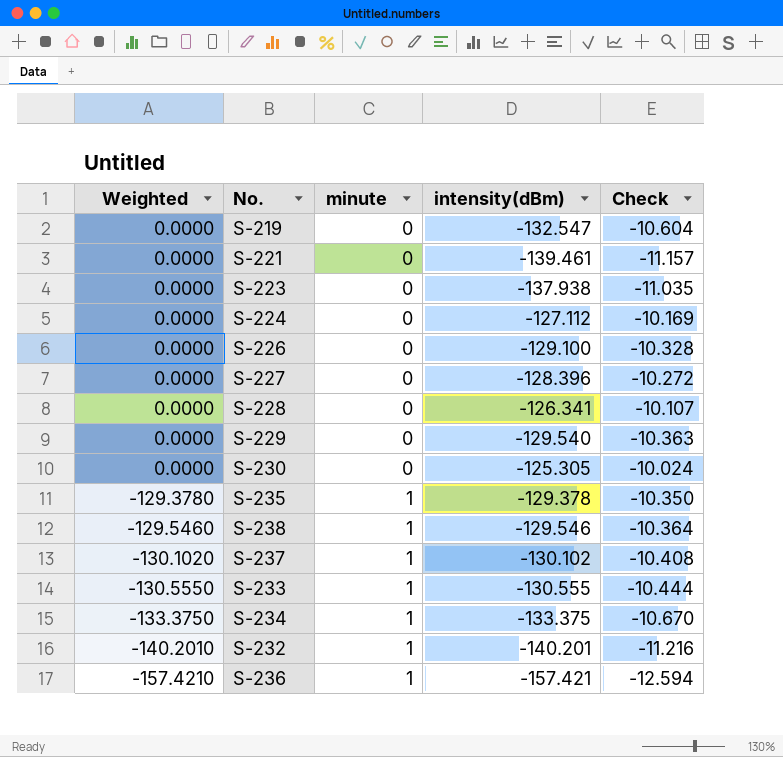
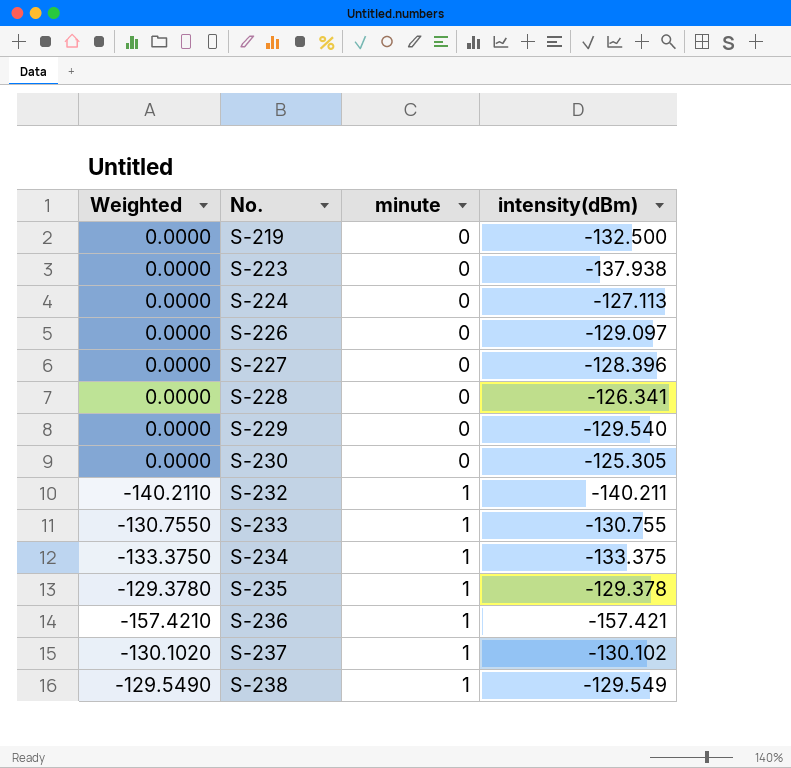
row order: Weighted descending -> No. ascending
column Check | formula: [intensity(dBm)] * 0.08 -> none
row S-221: 0.0000 | 0 | -139.461 | -11.157 -> none
S-219 | intensity(dBm): -132.547 -> -132.500
S-224 | intensity(dBm): -127.112 -> -127.113
S-226 | intensity(dBm): -129.100 -> -129.097
S-232 | Weighted: -140.2010 -> -140.2110
S-232 | intensity(dBm): -140.201 -> -140.211
S-233 | Weighted: -130.5550 -> -130.7550
S-233 | intensity(dBm): -130.555 -> -130.755
S-238 | Weighted: -129.5460 -> -129.5490
S-238 | intensity(dBm): -129.546 -> -129.549

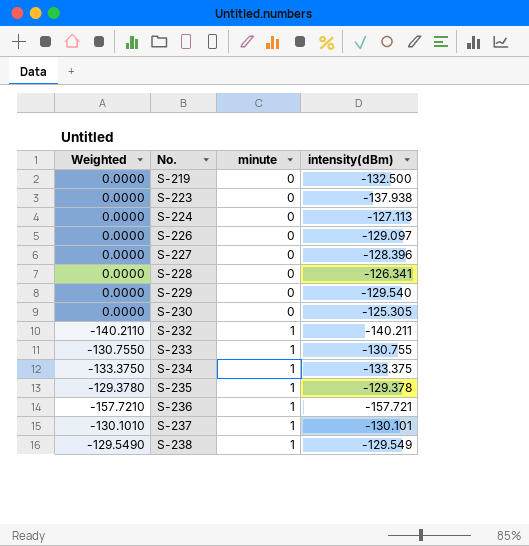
S-236 | Weighted: -157.4210 -> -157.7210
S-236 | intensity(dBm): -157.421 -> -157.721
S-237 | Weighted: -130.1020 -> -130.1010
S-237 | intensity(dBm): -130.102 -> -130.101

